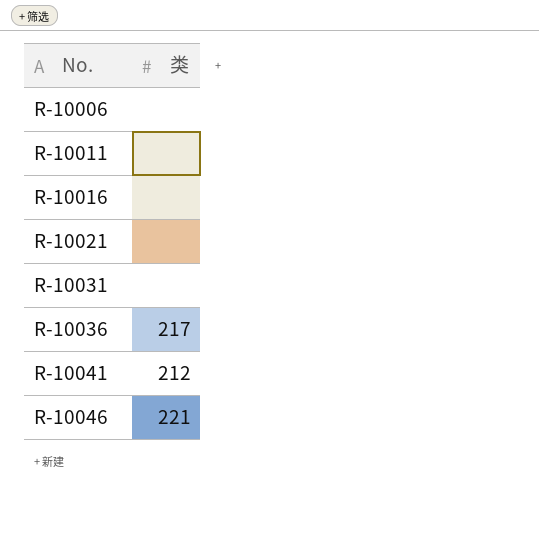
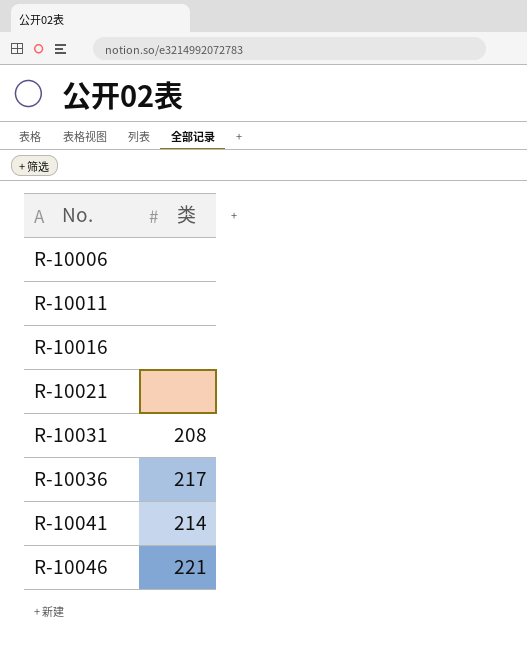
R-10031 | 类: none -> 208
R-10041 | 类: 212 -> 214

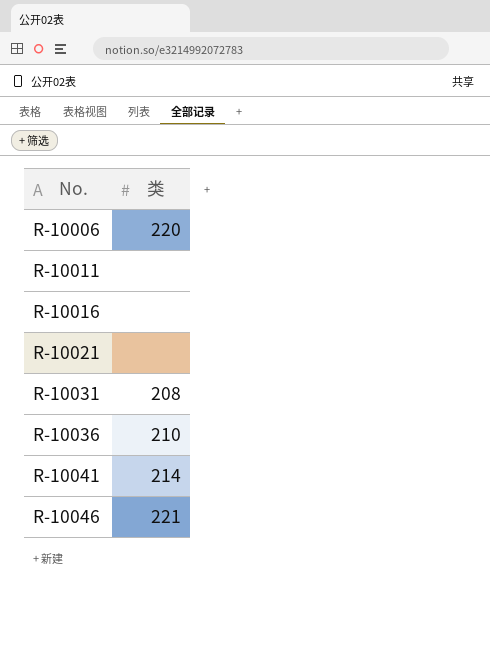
R-10006 | 类: none -> 220
R-10036 | 类: 217 -> 210

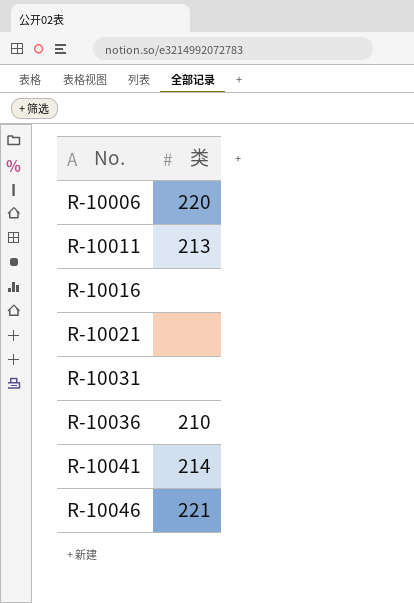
R-10011 | 类: none -> 213
R-10031 | 类: 208 -> none

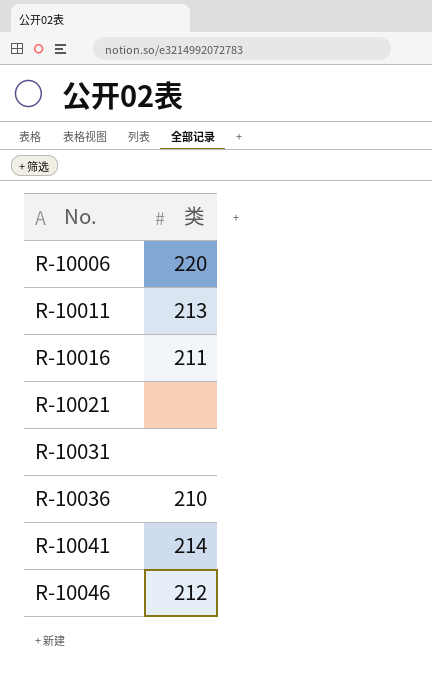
R-10016 | 类: none -> 211
R-10046 | 类: 221 -> 212

